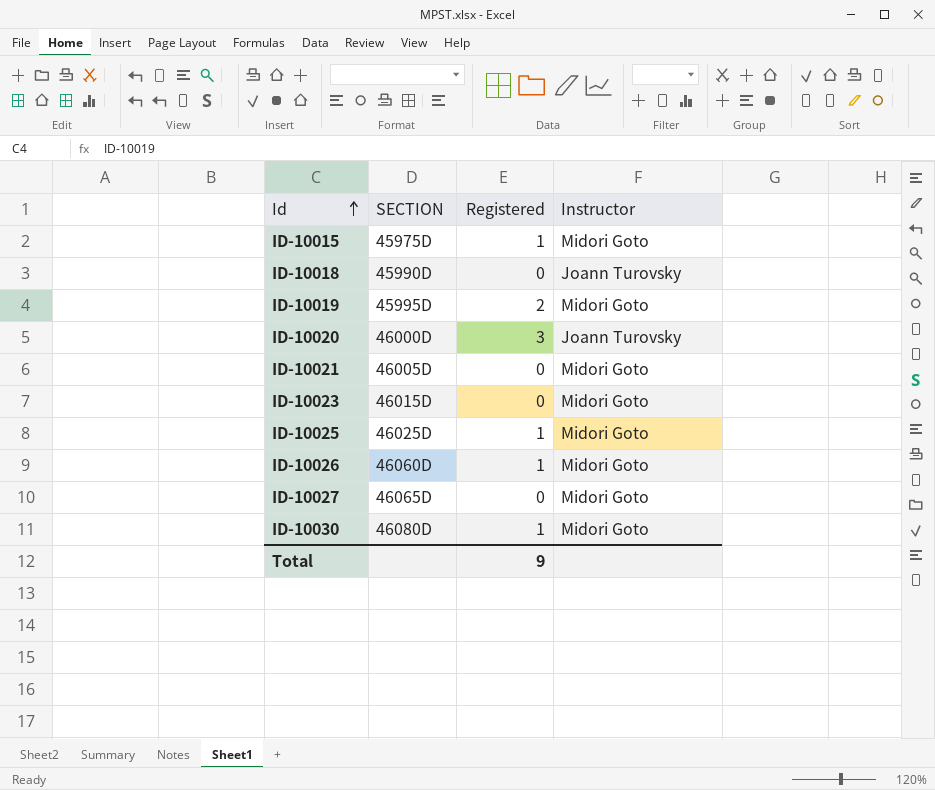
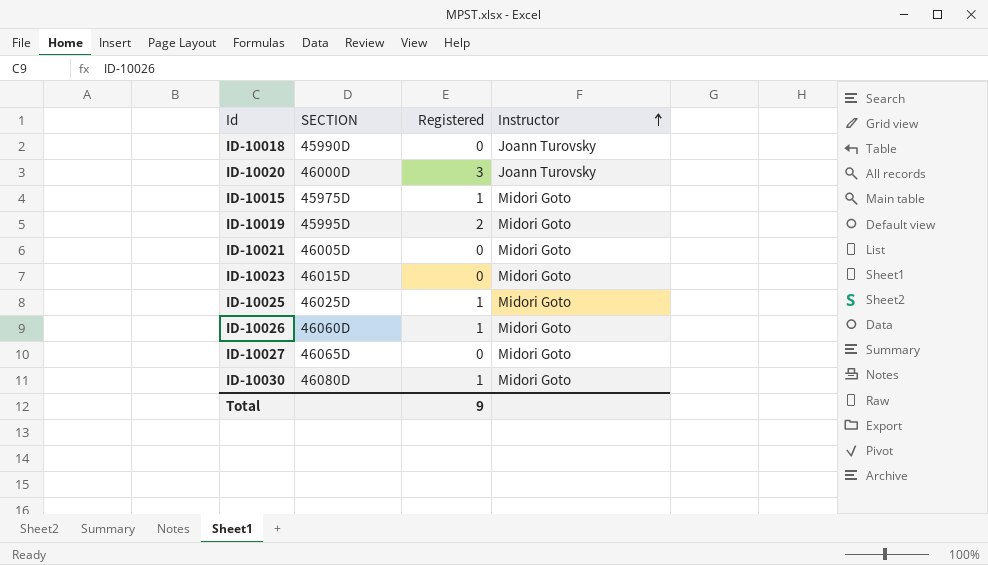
row order: Id ascending -> Instructor ascending

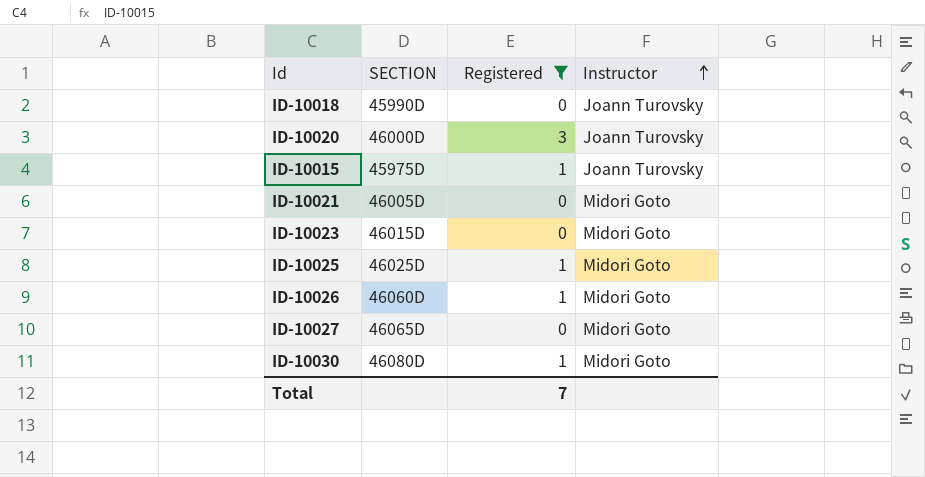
filter: none -> Registered != 2
ID-10015 | Instructor: Midori Goto -> Joann Turovsky
Total | Registered: 9 -> 7

